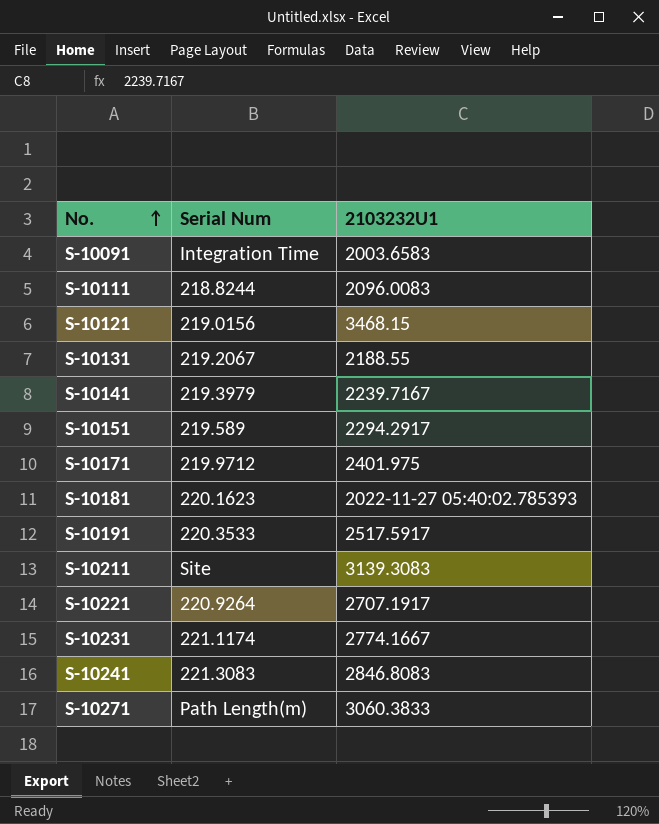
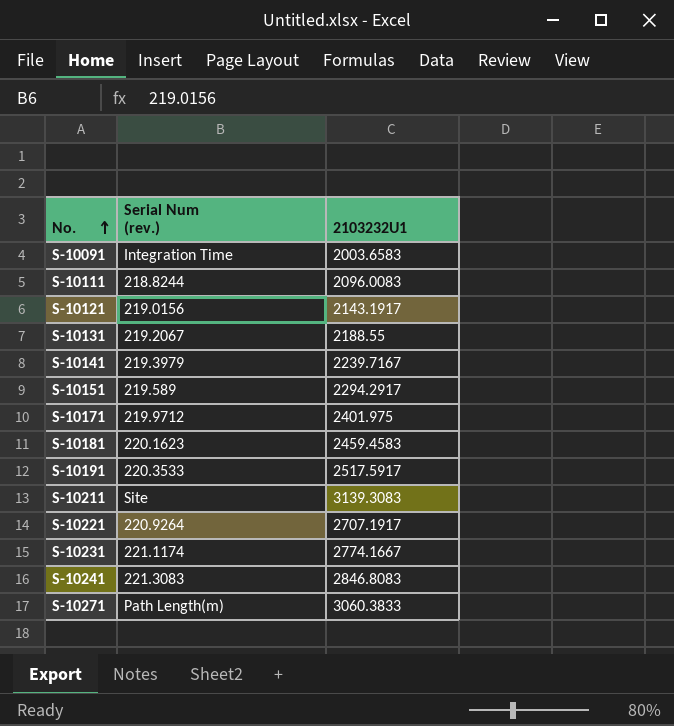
column name: Serial Num -> Serial Num (rev.)
S-10121 | 2103232U1: 3468.15 -> 2143.1917
S-10181 | 2103232U1: 2022-11-27 05:40:02.785393 -> 2459.4583

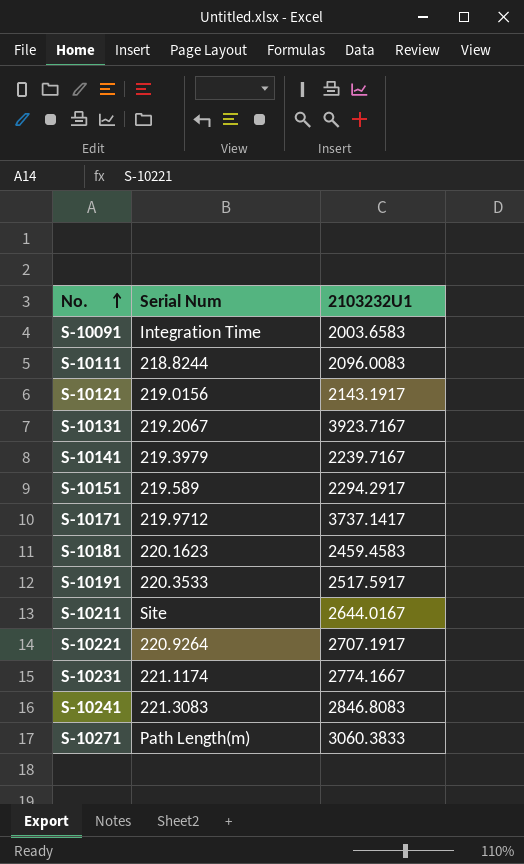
column name: Serial Num (rev.) -> Serial Num
S-10131 | 2103232U1: 2188.55 -> 3923.7167
S-10171 | 2103232U1: 2401.975 -> 3737.1417
S-10211 | 2103232U1: 3139.3083 -> 2644.0167

